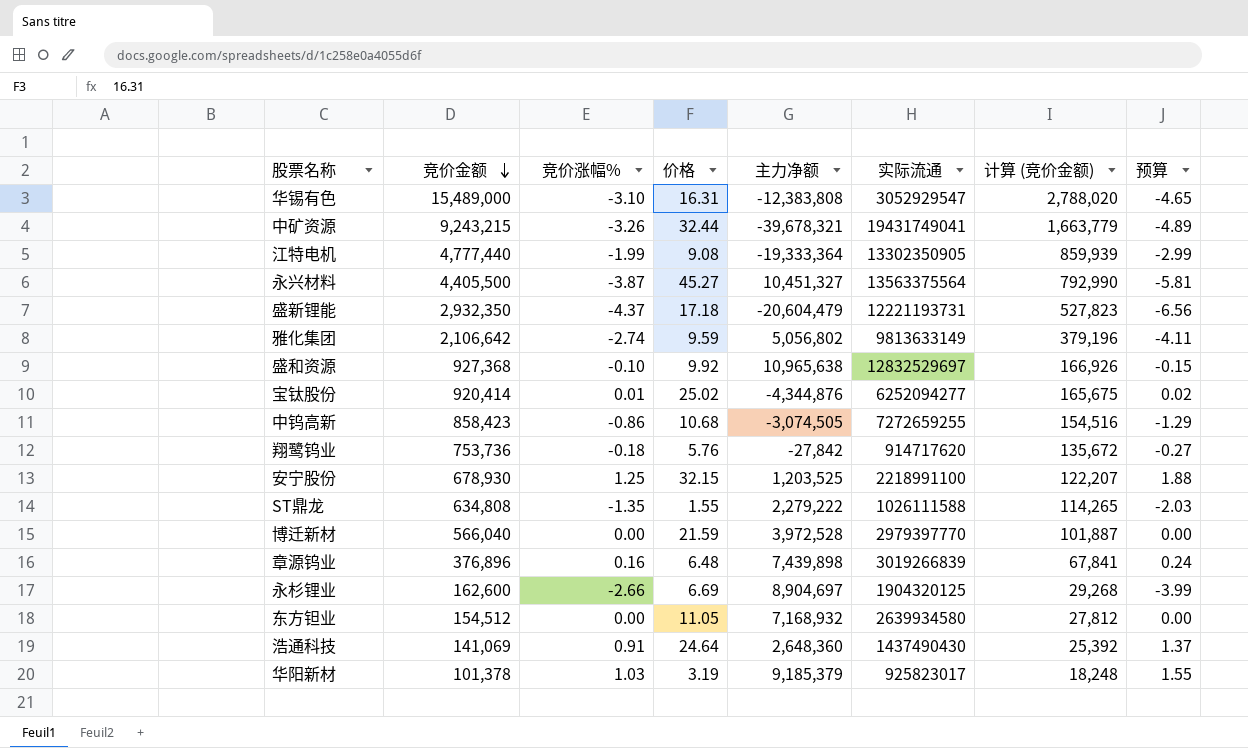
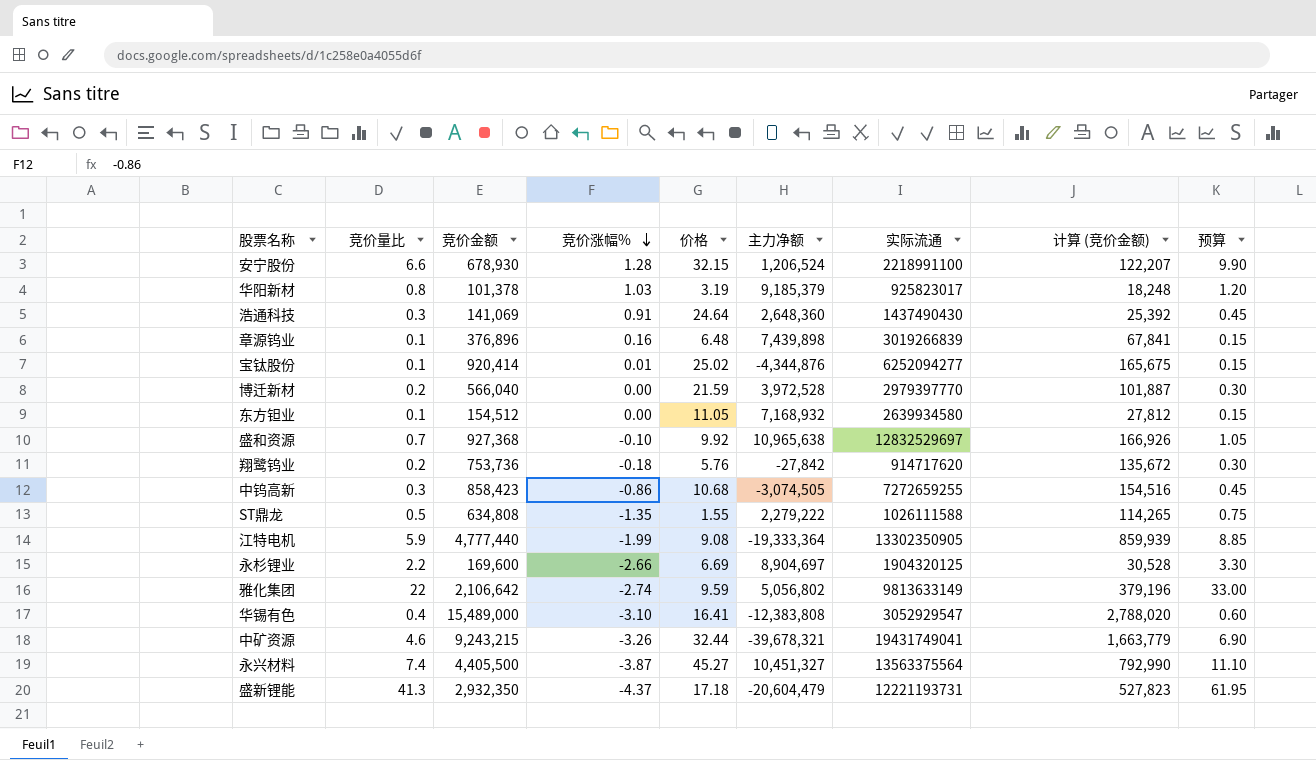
row order: 竞价金额 descending -> 竞价涨幅% descending
column 竞价量比 | position: none -> 2
column 预算 | formula: [竞价涨幅%] * 1.5 -> [竞价量比] * 1.5
安宁股份 | 竞价涨幅%: 1.25 -> 1.28
安宁股份 | 主力净额: 1,203,525 -> 1,206,524
永杉锂业 | 竞价金额: 162,600 -> 169,600
永杉锂业 | 计算 (竞价金额): 29,268 -> 30,528
华锡有色 | 价格: 16.31 -> 16.41

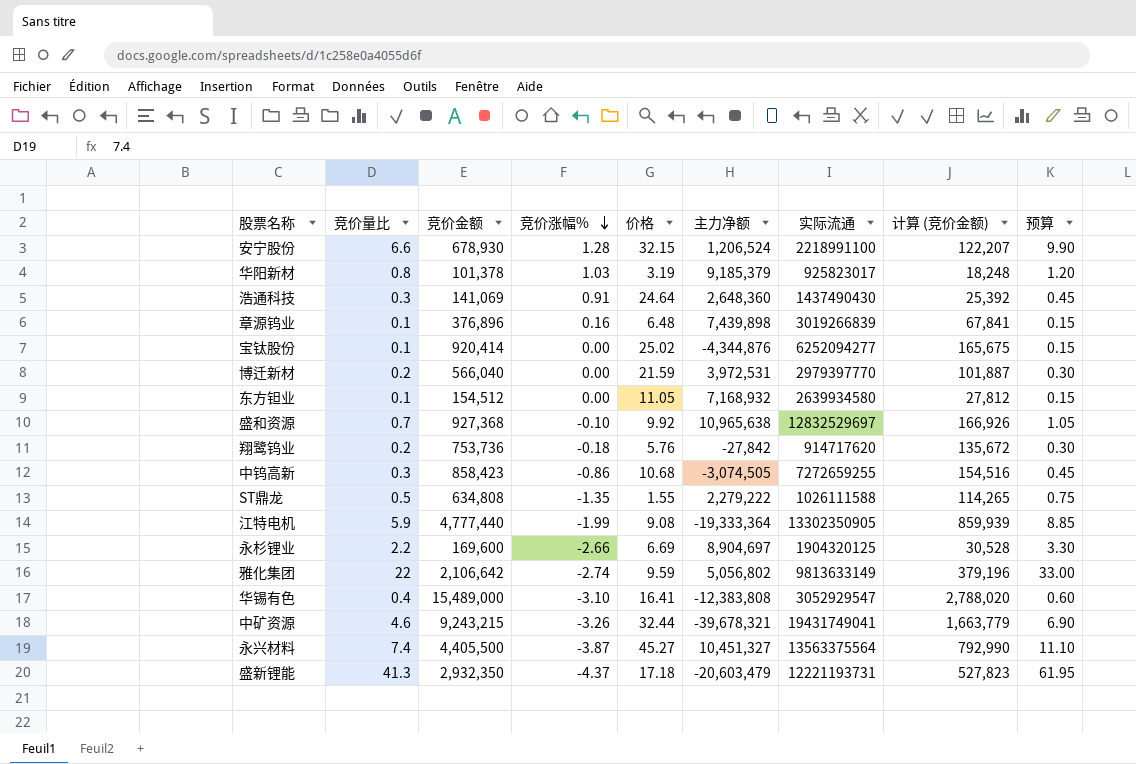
宝钛股份 | 竞价涨幅%: 0.01 -> 0.00
博迁新材 | 主力净额: 3,972,528 -> 3,972,531
盛新锂能 | 主力净额: -20,604,479 -> -20,603,479

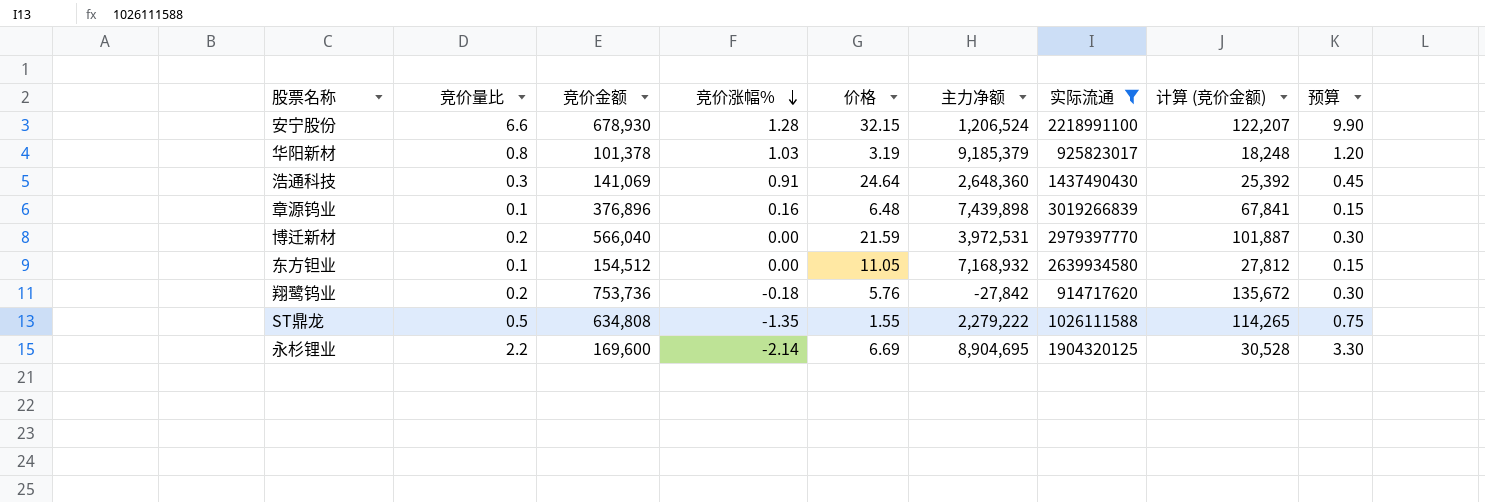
filter: none -> 实际流通 <= 3019266839
永杉锂业 | 竞价涨幅%: -2.66 -> -2.14
永杉锂业 | 主力净额: 8,904,697 -> 8,904,695

